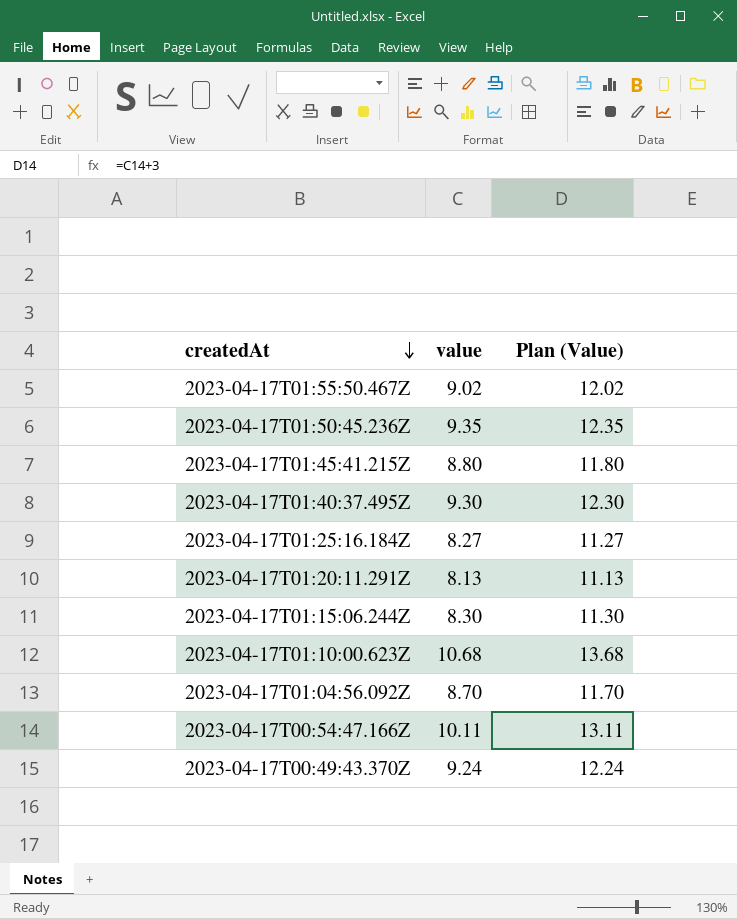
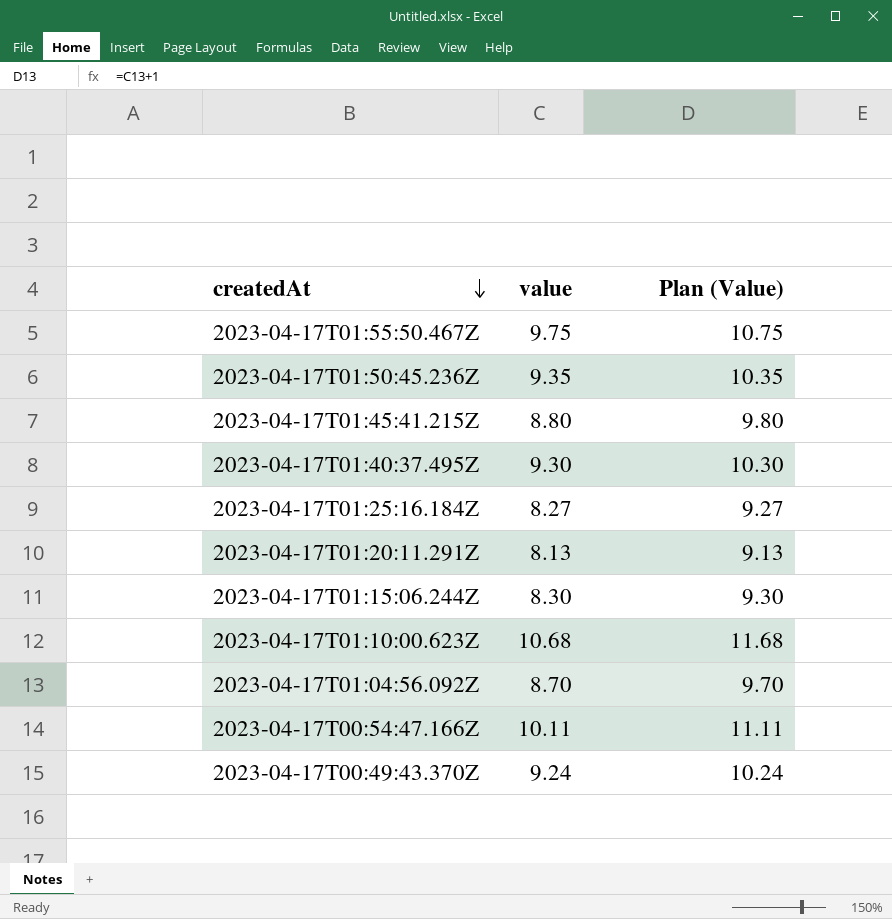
column Plan (Value) | formula: [value] + 3 -> [value] + 1
2023-04-17T01:55:50.467Z | value: 9.02 -> 9.75

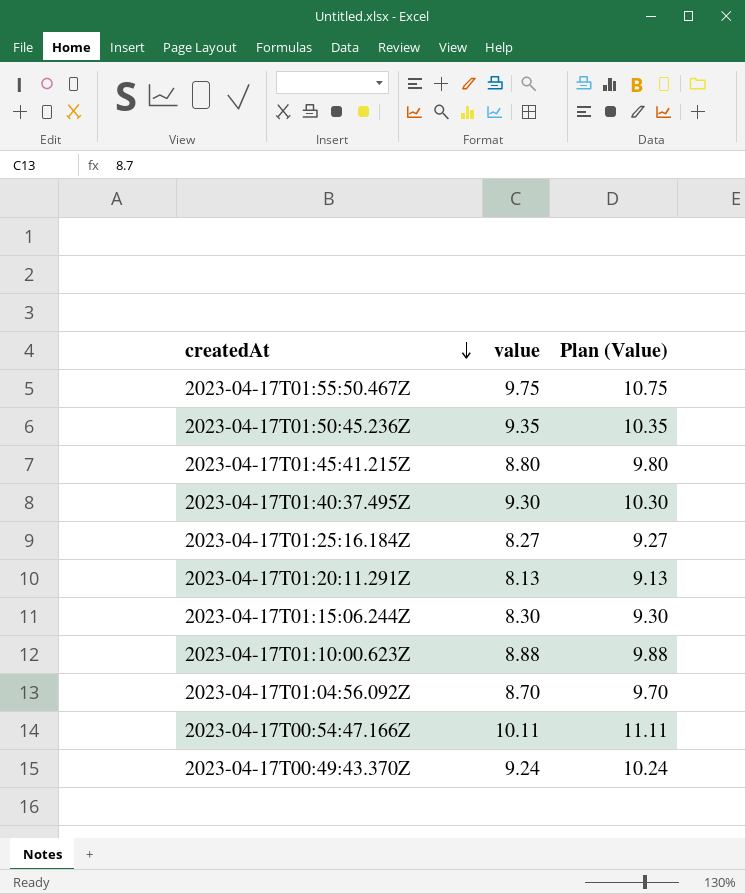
2023-04-17T01:10:00.623Z | value: 10.68 -> 8.88
2023-04-17T01:10:00.623Z | Plan (Value): 11.68 -> 9.88

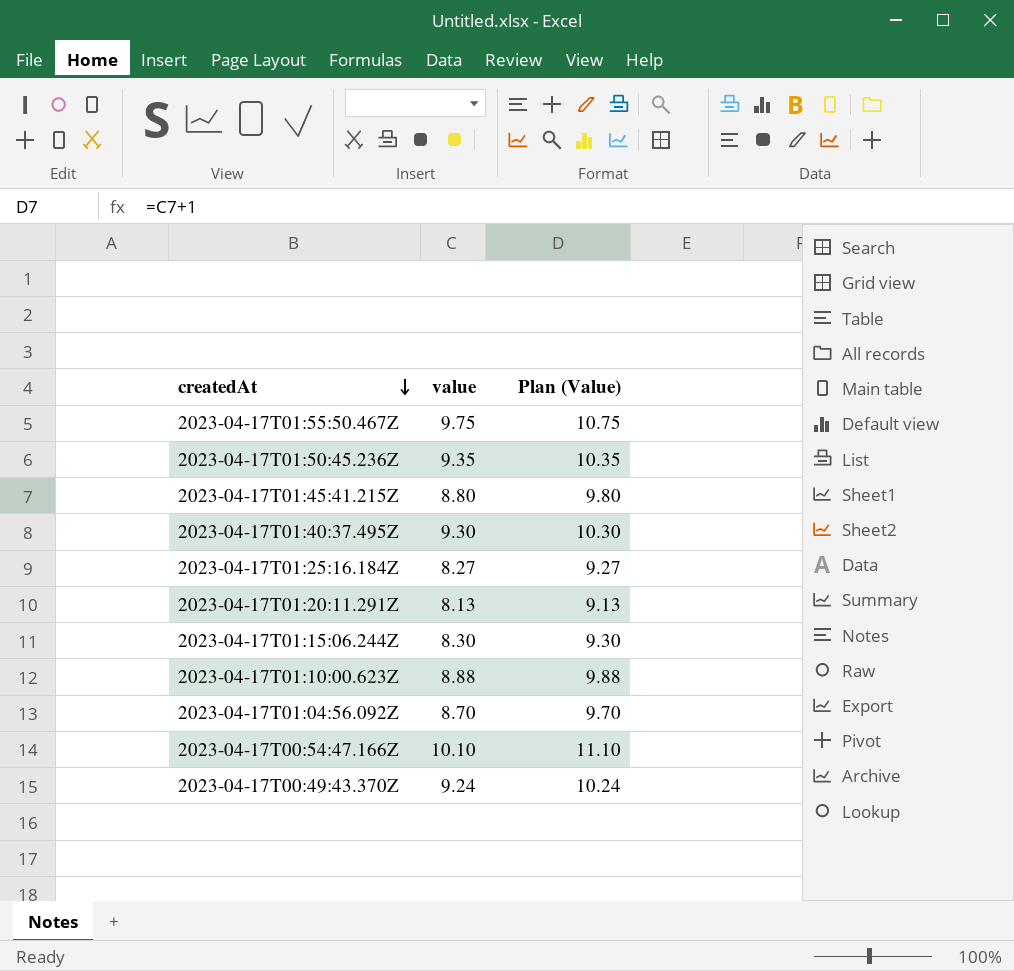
2023-04-17T00:54:47.166Z | value: 10.11 -> 10.10
2023-04-17T00:54:47.166Z | Plan (Value): 11.11 -> 11.10

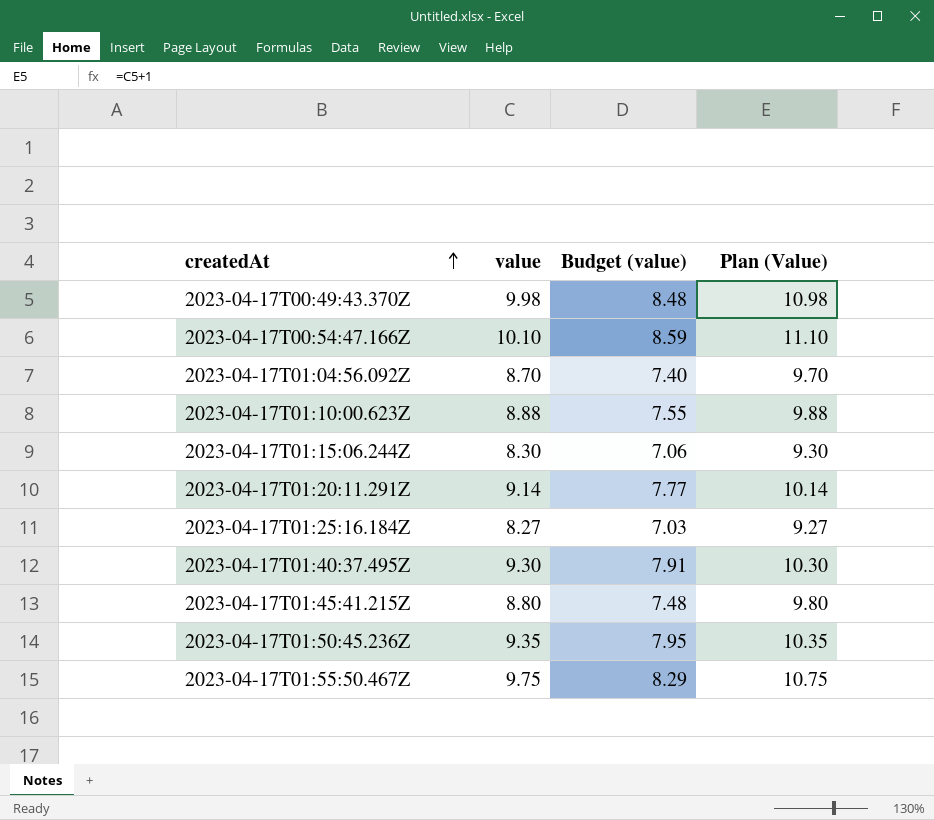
row order: createdAt descending -> createdAt ascending
column Budget (value) | formula: none -> [value] * 0.85
2023-04-17T00:49:43.370Z | value: 9.24 -> 9.98
2023-04-17T00:49:43.370Z | Plan (Value): 10.24 -> 10.98
2023-04-17T01:20:11.291Z | value: 8.13 -> 9.14
2023-04-17T01:20:11.291Z | Plan (Value): 9.13 -> 10.14

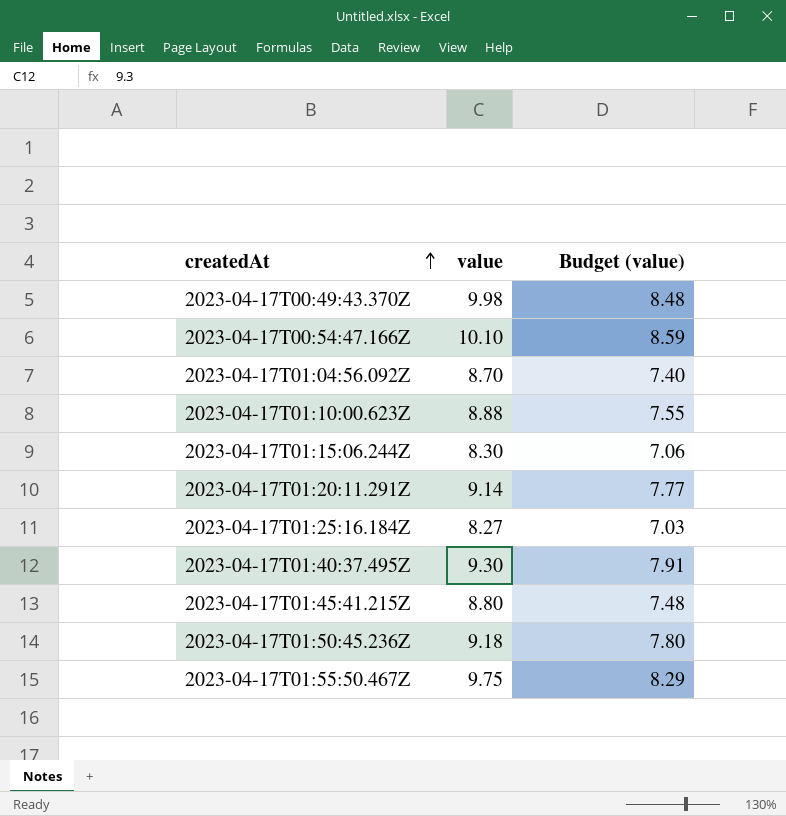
column Plan (Value) | formula: [value] + 1 -> none
2023-04-17T01:50:45.236Z | value: 9.35 -> 9.18
2023-04-17T01:50:45.236Z | Budget (value): 7.95 -> 7.80

